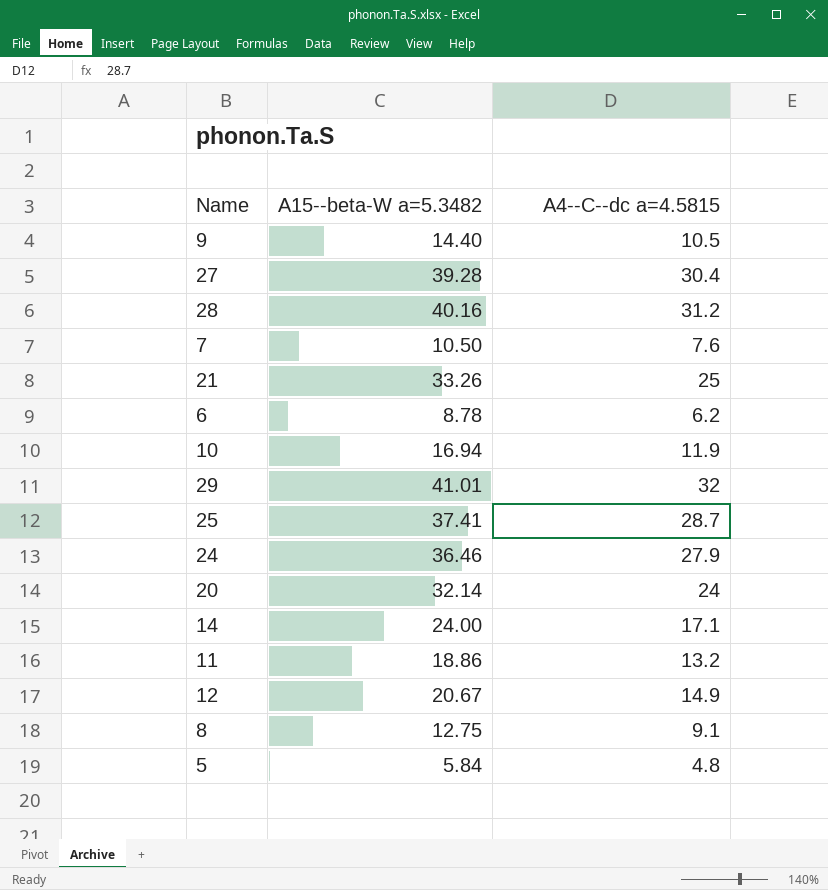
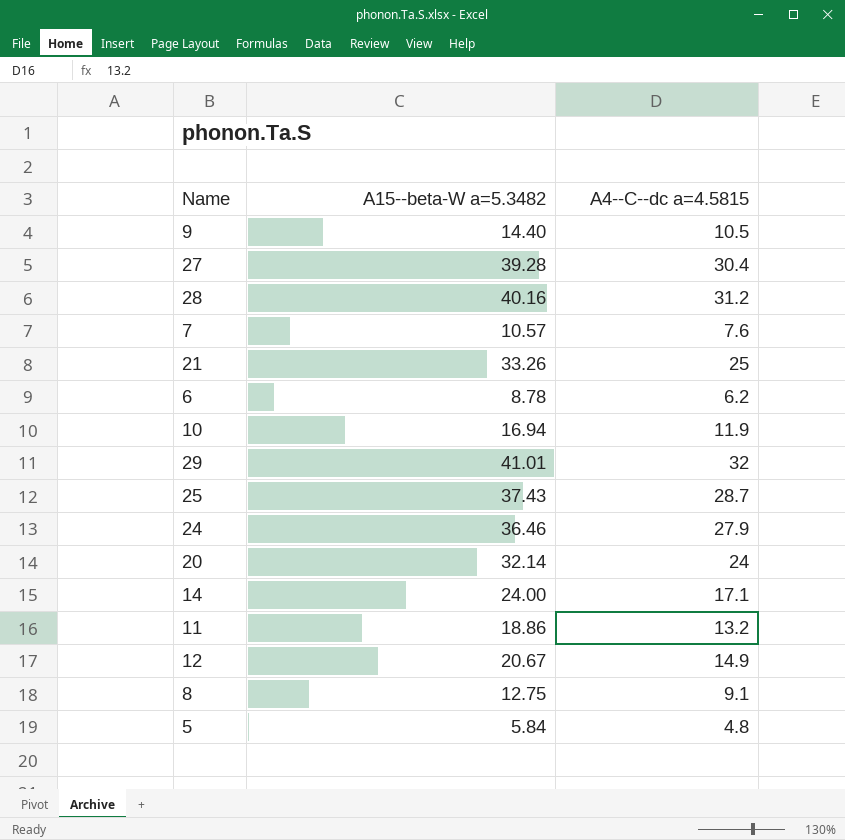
7 | A15--beta-W a=5.3482: 10.50 -> 10.57
25 | A15--beta-W a=5.3482: 37.41 -> 37.43

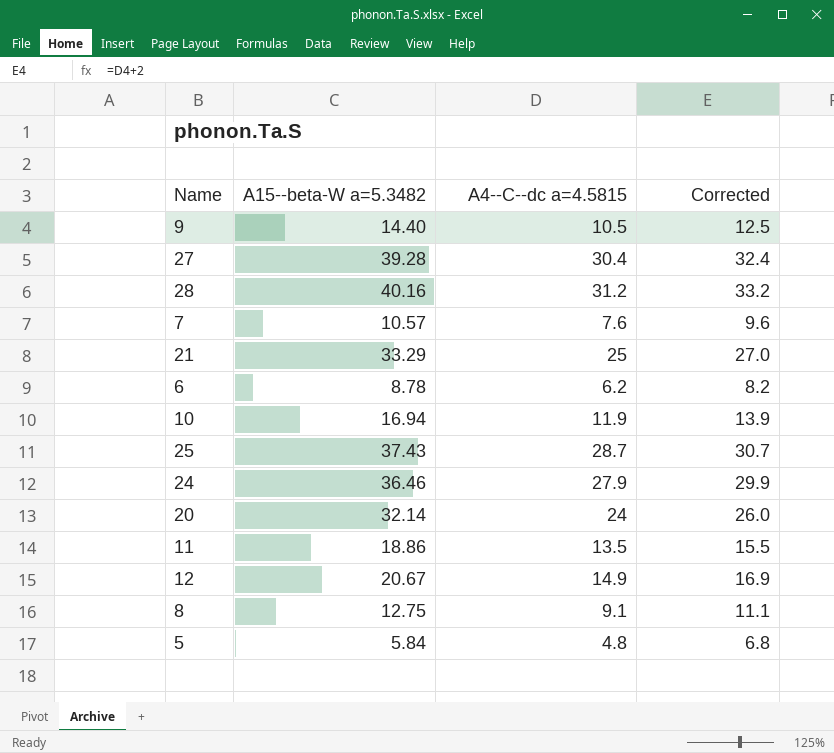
column Corrected | formula: none -> [A4--C--dc a=4.5815] + 2
row 29: 41.01 | 32 -> none
row 14: 24.00 | 17.1 -> none
21 | A15--beta-W a=5.3482: 33.26 -> 33.29
11 | A4--C--dc a=4.5815: 13.2 -> 13.5

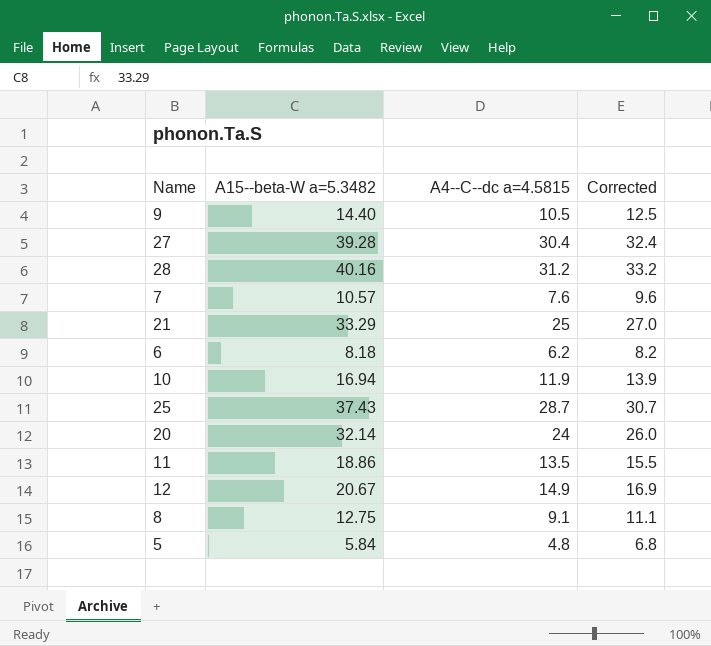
row 24: 36.46 | 27.9 | 29.9 -> none
6 | A15--beta-W a=5.3482: 8.78 -> 8.18

